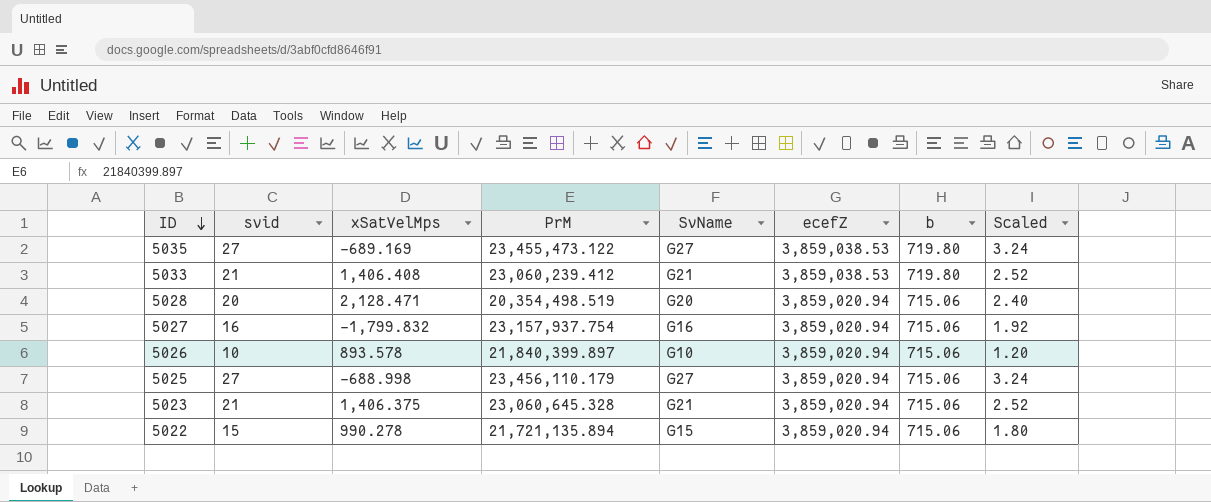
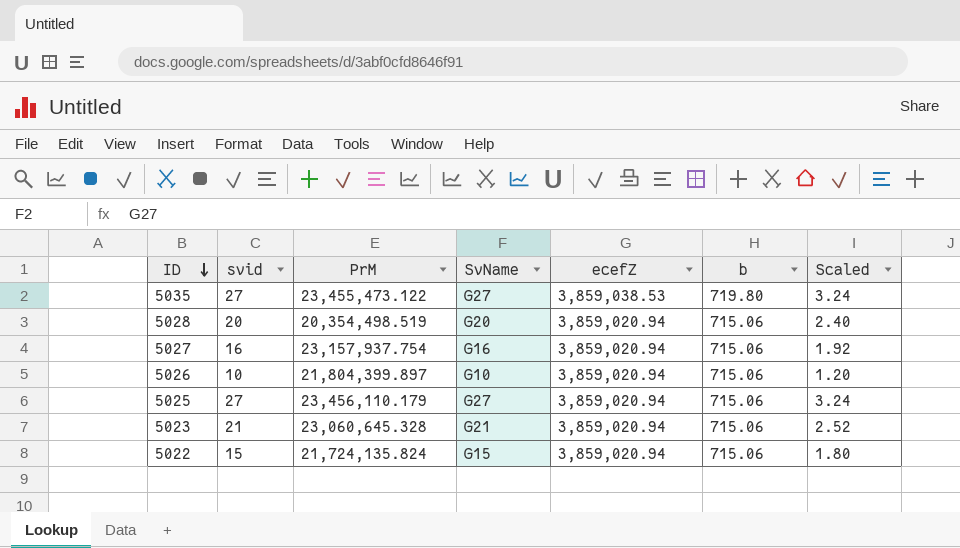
column xSatVelMps | position: 3 -> none
row 5033: 21 | 1,406.408 | 23,060,239.412 | G21 | 3,859,038.53 | 719.80 | 2.52 -> none
5026 | PrM: 21,840,399.897 -> 21,804,399.897
5022 | PrM: 21,721,135.894 -> 21,724,135.824

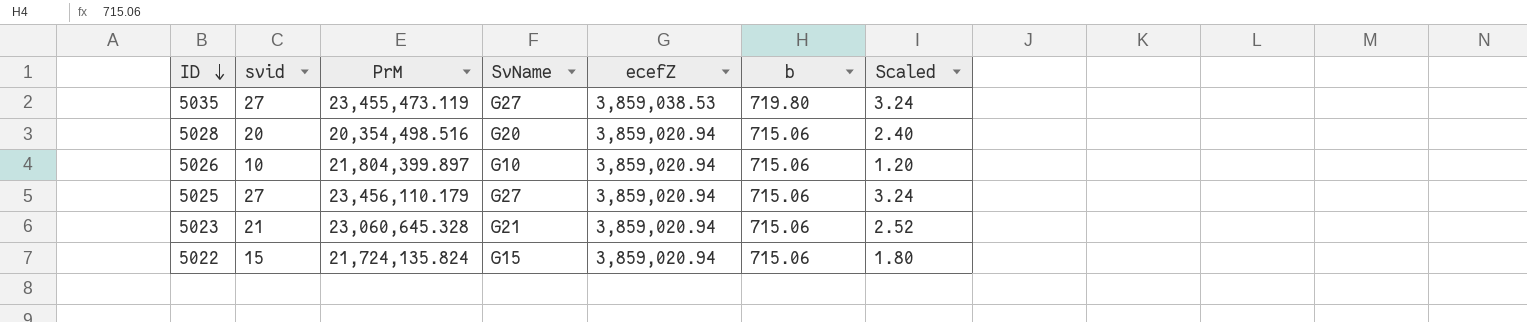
row 5027: 16 | 23,157,937.754 | G16 | 3,859,020.94 | 715.06 | 1.92 -> none
5035 | PrM: 23,455,473.122 -> 23,455,473.119
5028 | PrM: 20,354,498.519 -> 20,354,498.516

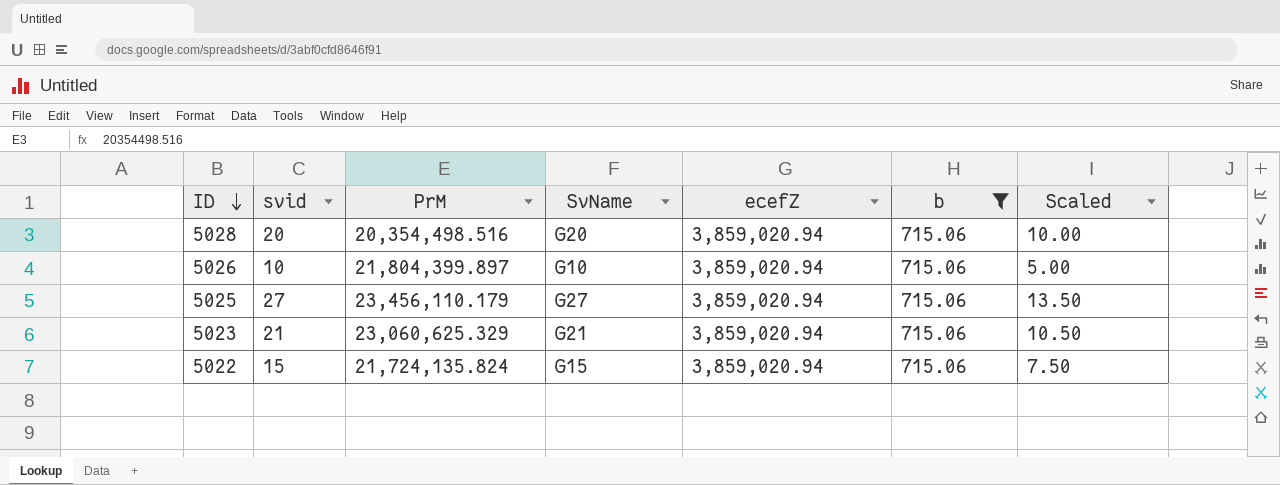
filter: none -> b = 715.06
column Scaled | formula: [svid] * 0.12 -> [svid] * 0.5
5023 | PrM: 23,060,645.328 -> 23,060,625.329

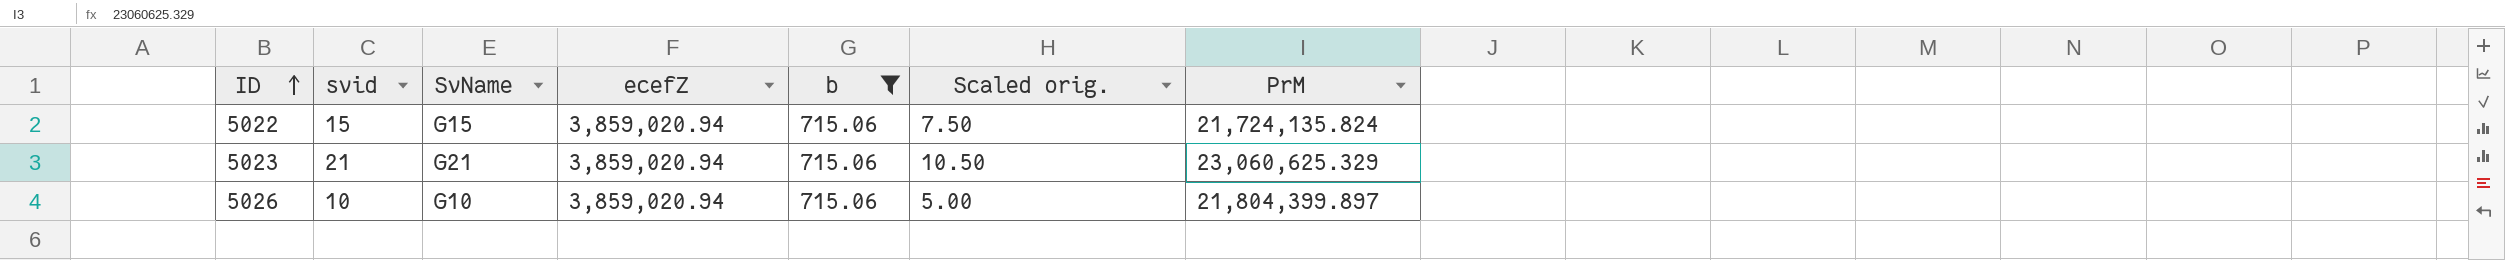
row order: ID descending -> ID ascending
column name: Scaled -> Scaled orig.
column PrM | position: 3 -> 7
row 5028: 20 | 20,354,498.516 | G20 | 3,859,020.94 | 715.06 | 10.00 -> none
row 5025: 27 | 23,456,110.179 | G27 | 3,859,020.94 | 715.06 | 13.50 -> none

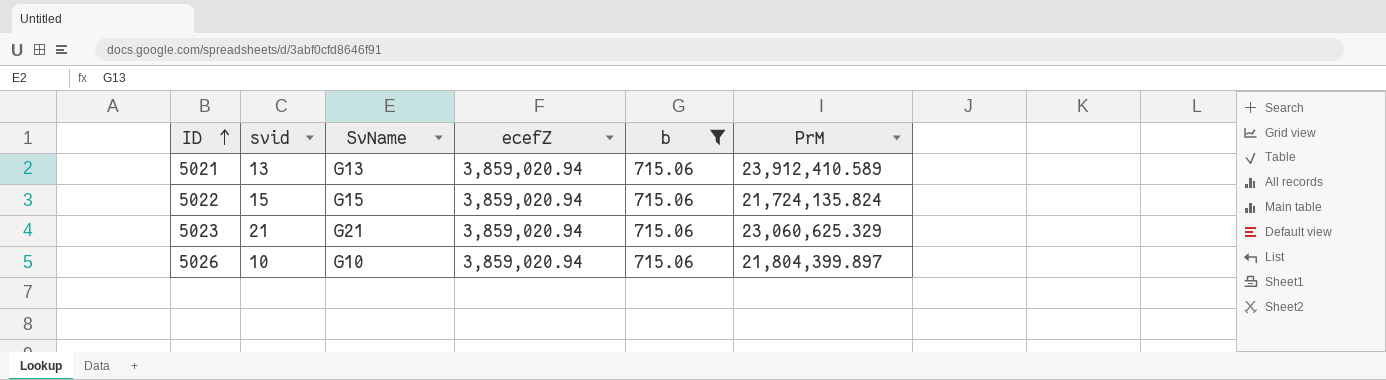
column Scaled orig. | formula: [svid] * 0.5 -> none
row 5021: none -> 13 | G13 | 3,859,020.94 | 715.06 | 23,912,410.589

